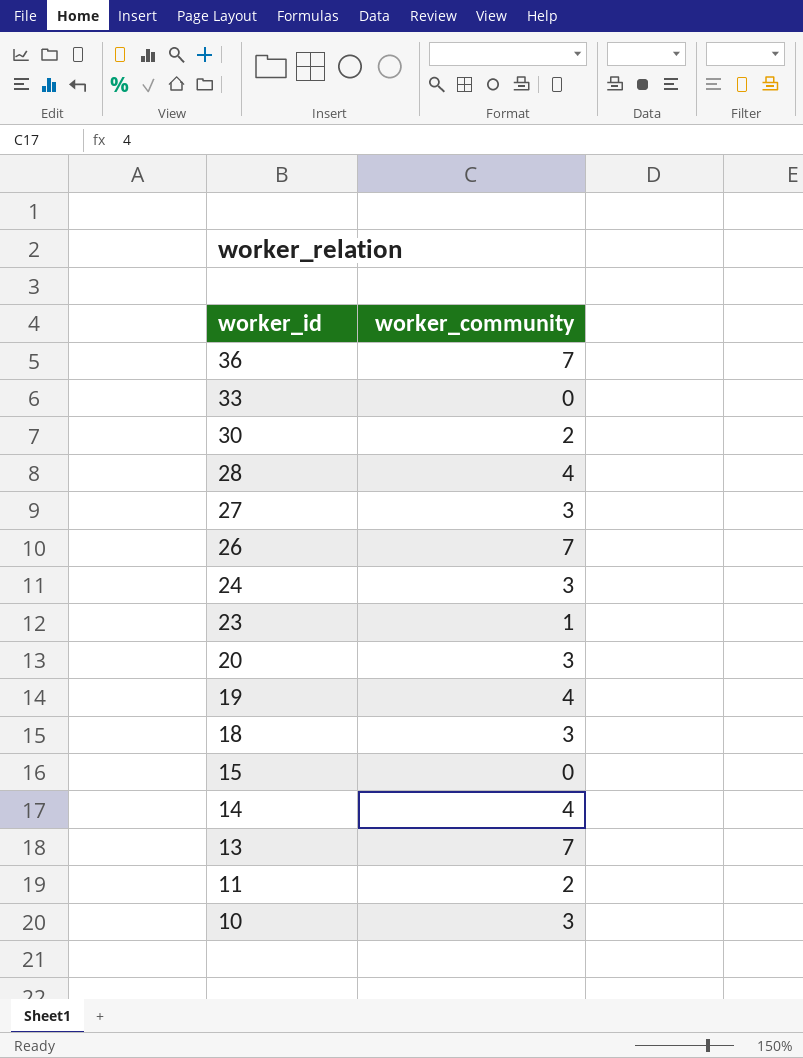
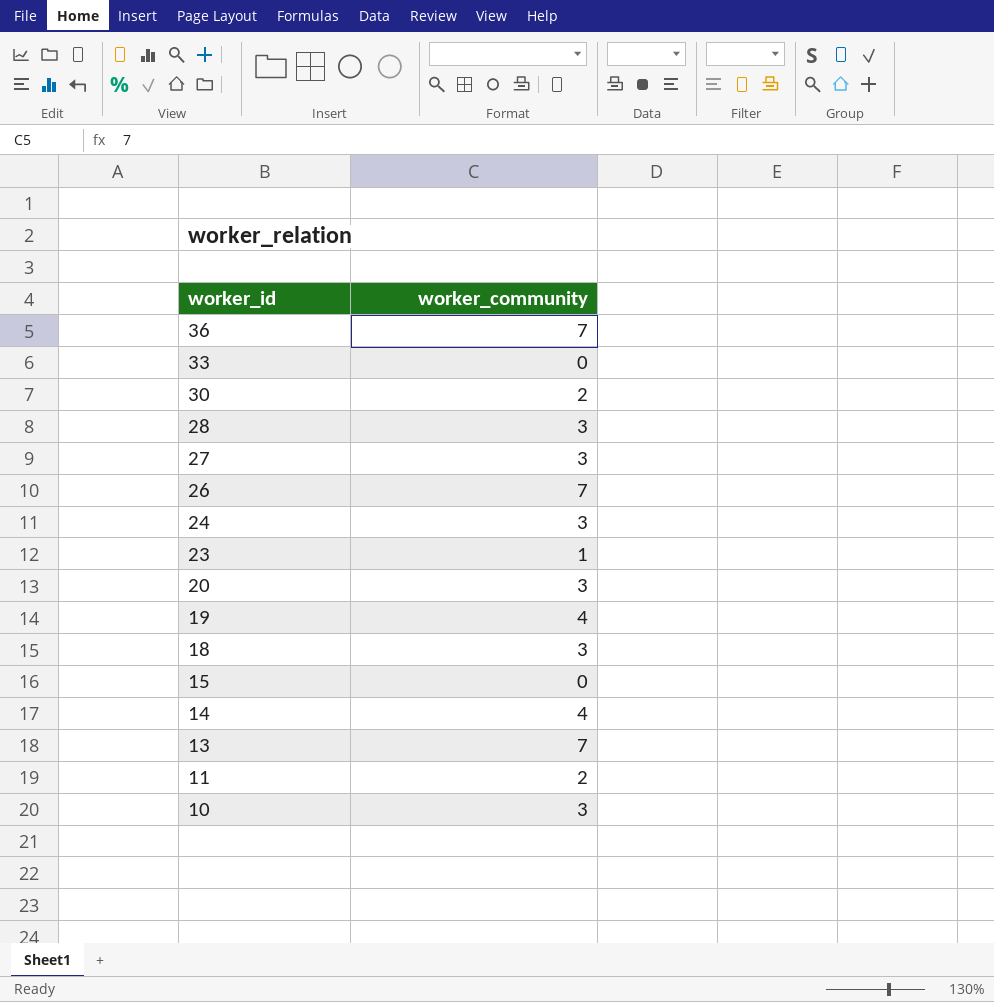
28 | worker_community: 4 -> 3

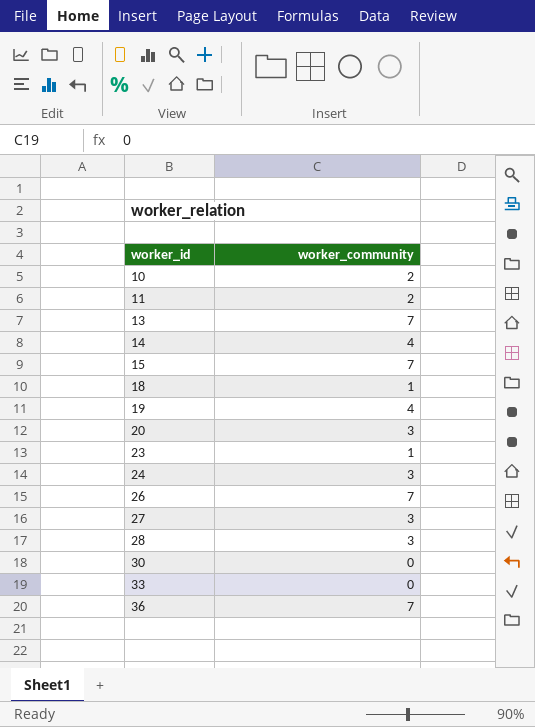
row order: worker_id descending -> worker_id ascending
10 | worker_community: 3 -> 2
15 | worker_community: 0 -> 7
18 | worker_community: 3 -> 1
30 | worker_community: 2 -> 0

